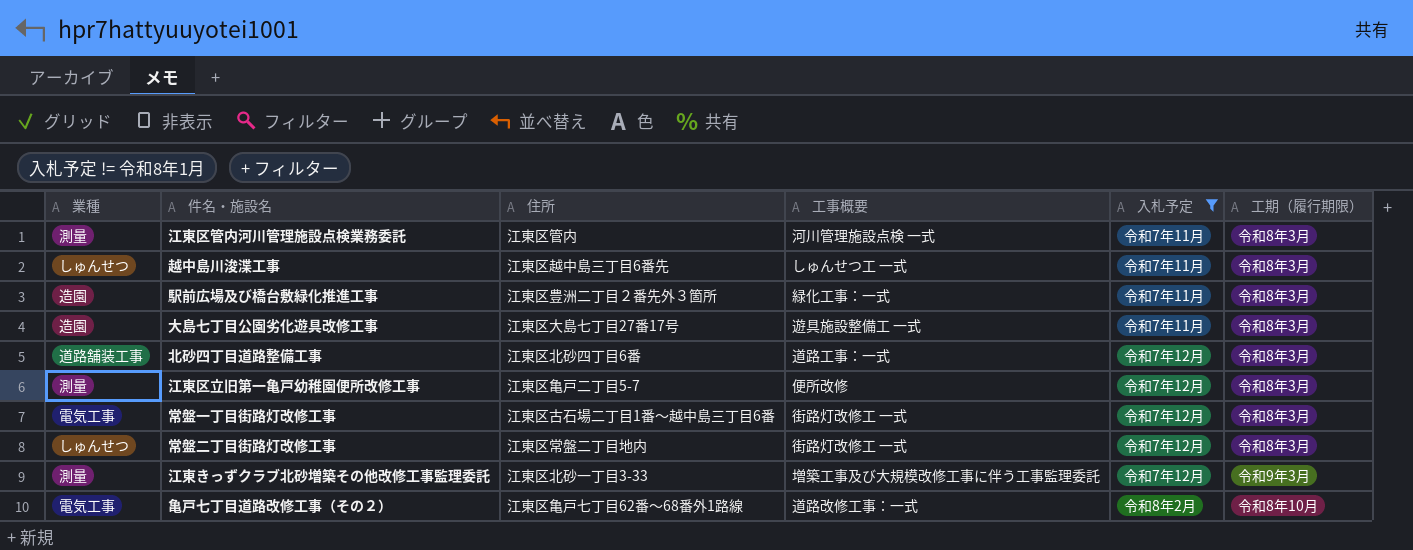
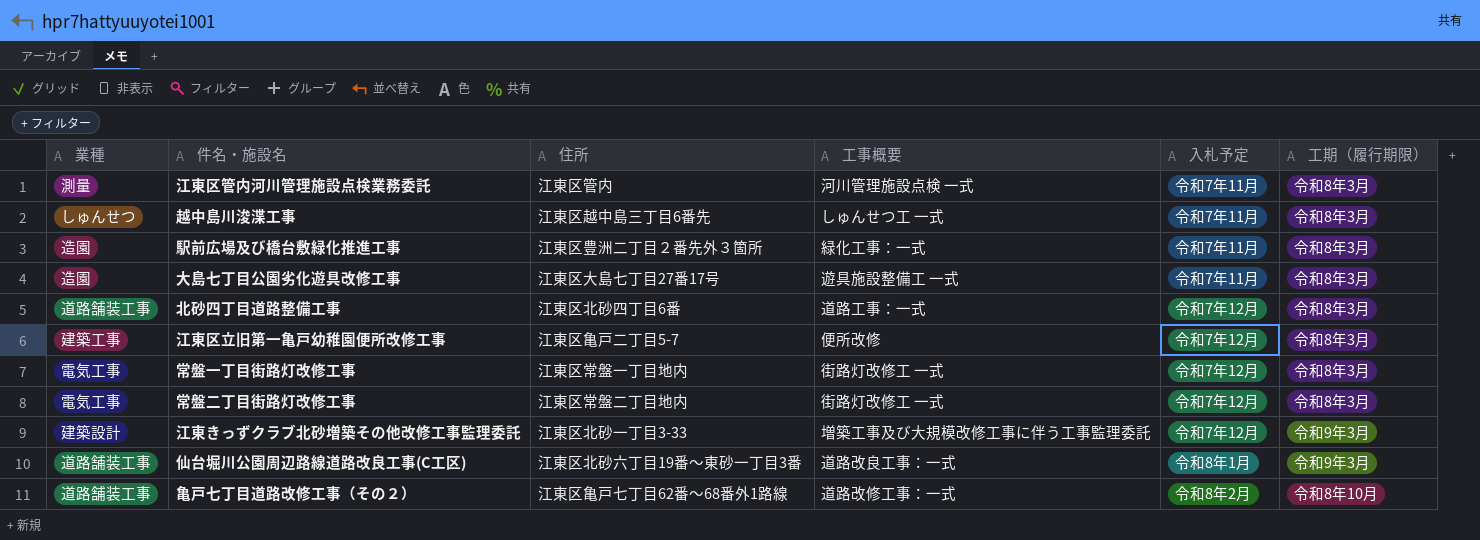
filter: 入札予定 != 令和8年1月 -> none
江東区立旧第一亀戸幼稚園便所改修工事 | 業種: 測量 -> 建築工事
常盤一丁目街路灯改修工事 | 住所: 江東区古石場二丁目1番～越中島三丁目6番 -> 江東区常盤一丁目地内
常盤二丁目街路灯改修工事 | 業種: しゅんせつ -> 電気工事
江東きっずクラブ北砂増築その他改修工事監理委託 | 業種: 測量 -> 建築設計
亀戸七丁目道路改修工事（その２） | 業種: 電気工事 -> 道路舗装工事

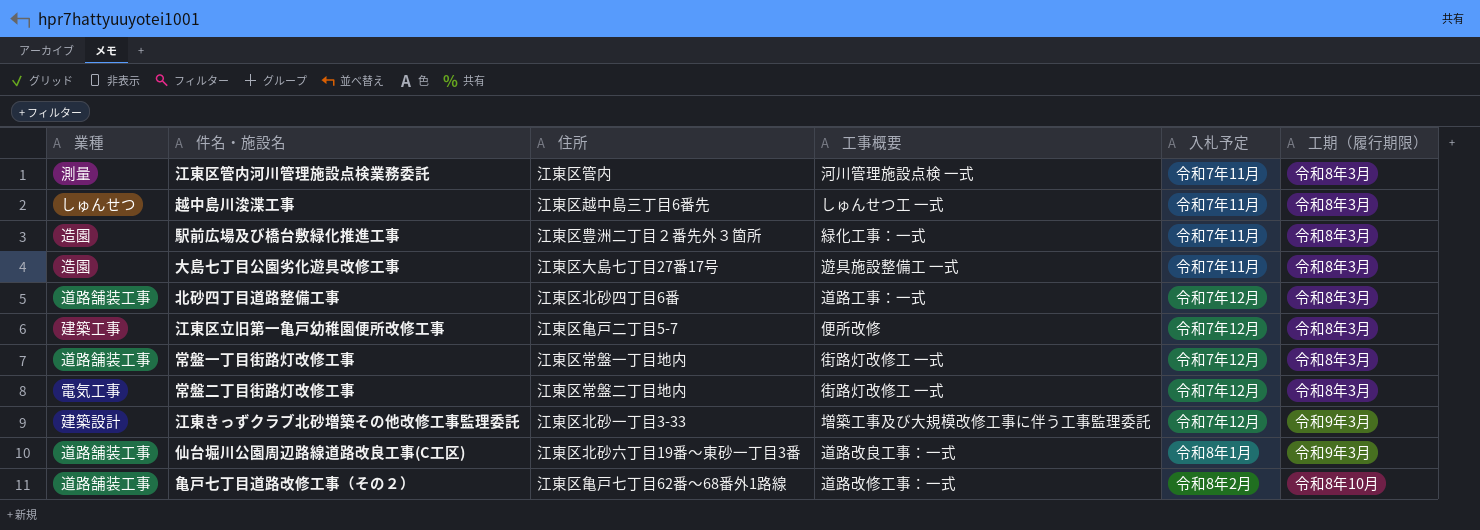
常盤一丁目街路灯改修工事 | 業種: 電気工事 -> 道路舗装工事

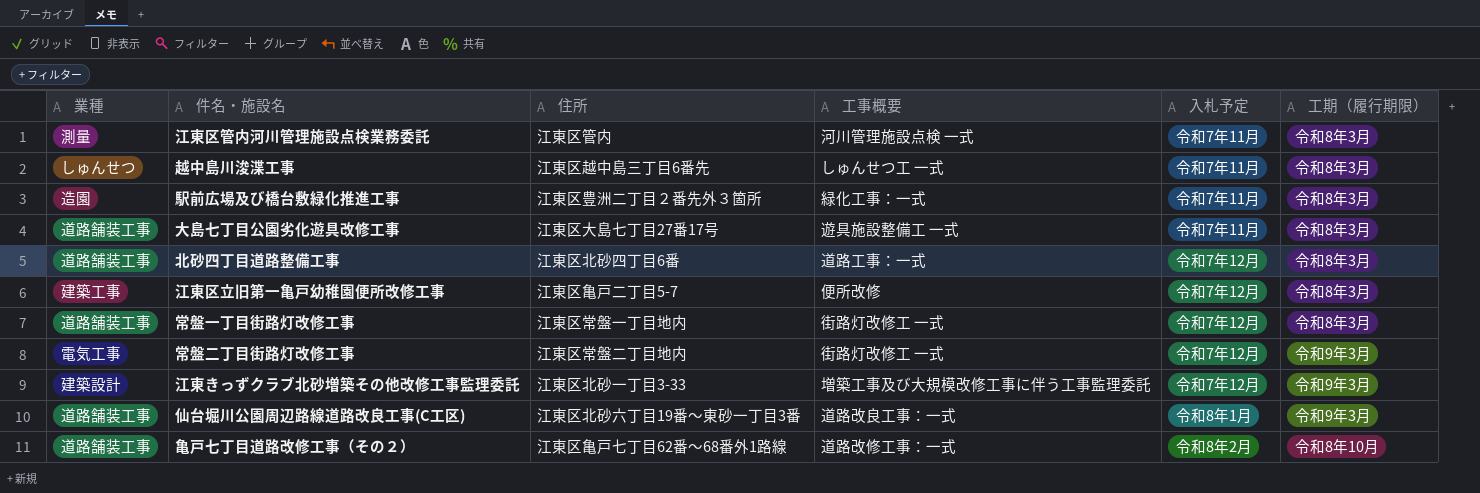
大島七丁目公園劣化遊具改修工事 | 業種: 造園 -> 道路舗装工事
常盤二丁目街路灯改修工事 | 工期（履行期限）: 令和8年3月 -> 令和9年3月

